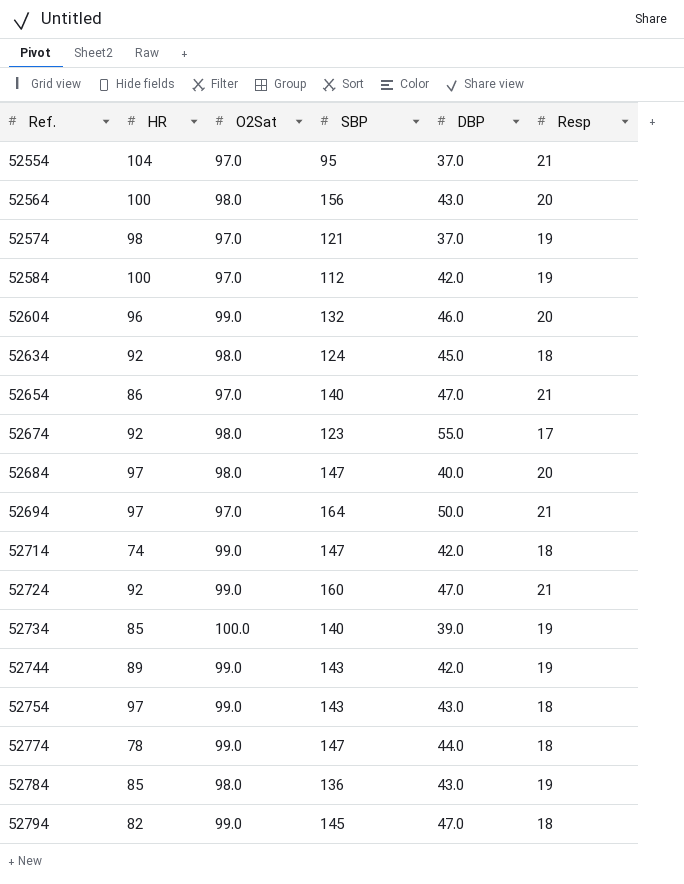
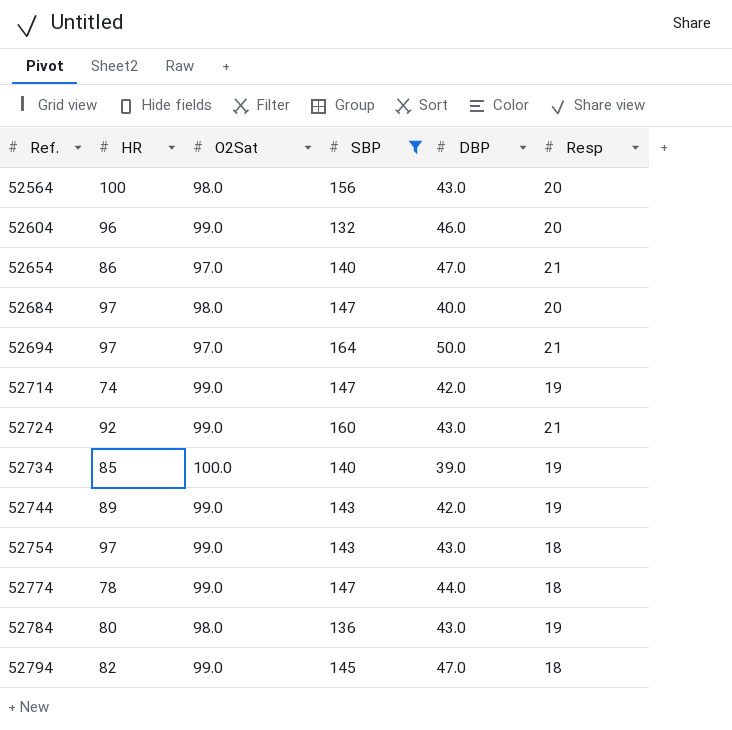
filter: none -> SBP >= 132
52714 | Resp: 18 -> 19
52724 | DBP: 47.0 -> 43.0
52784 | HR: 85 -> 80

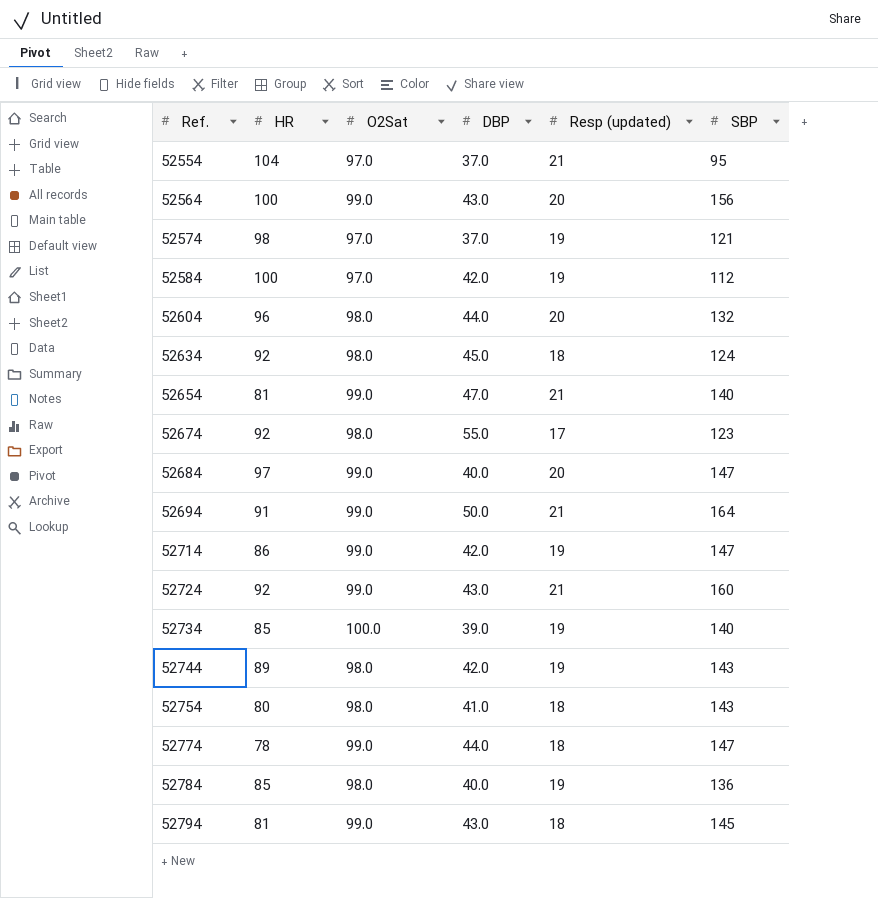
filter: SBP >= 132 -> none
column name: Resp -> Resp (updated)
column SBP | position: 4 -> 6
52564 | O2Sat: 98.0 -> 99.0
52604 | O2Sat: 99.0 -> 98.0
52604 | DBP: 46.0 -> 44.0
52654 | HR: 86 -> 81
52654 | O2Sat: 97.0 -> 99.0
52684 | O2Sat: 98.0 -> 99.0
52694 | HR: 97 -> 91
52694 | O2Sat: 97.0 -> 99.0
52714 | HR: 74 -> 86
52744 | O2Sat: 99.0 -> 98.0
52754 | HR: 97 -> 80
52754 | O2Sat: 99.0 -> 98.0
52754 | DBP: 43.0 -> 41.0
52784 | HR: 80 -> 85
52784 | DBP: 43.0 -> 40.0
52794 | HR: 82 -> 81
52794 | DBP: 47.0 -> 43.0

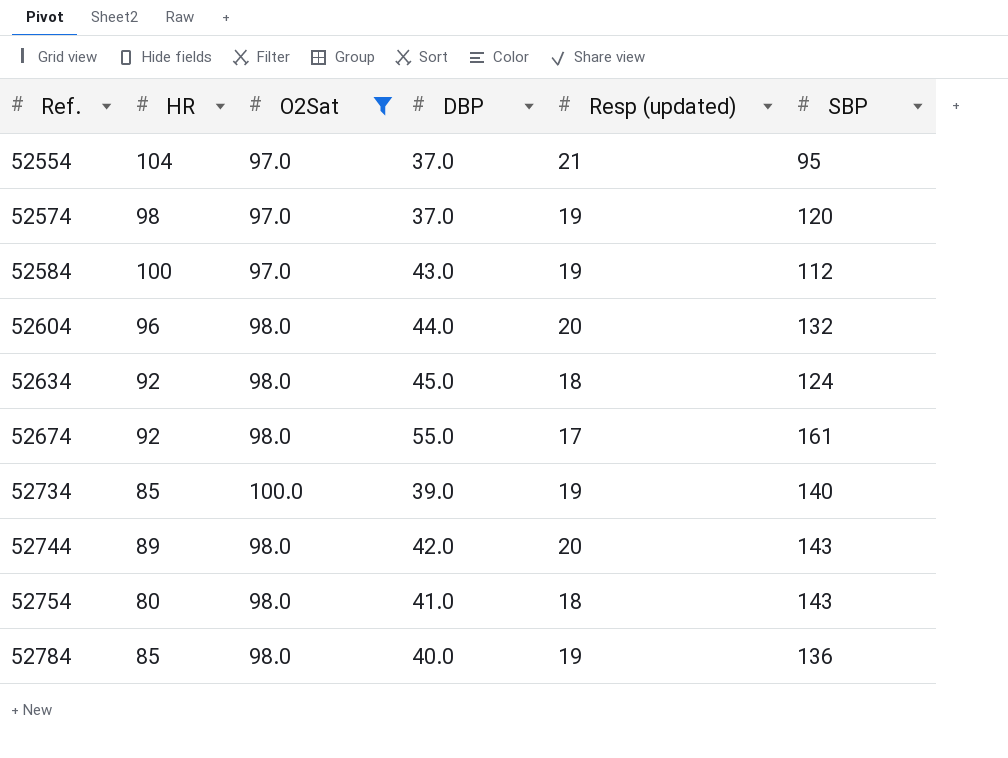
filter: none -> O2Sat != 99.0
52574 | SBP: 121 -> 120
52584 | DBP: 42.0 -> 43.0
52674 | SBP: 123 -> 161
52744 | Resp (updated): 19 -> 20

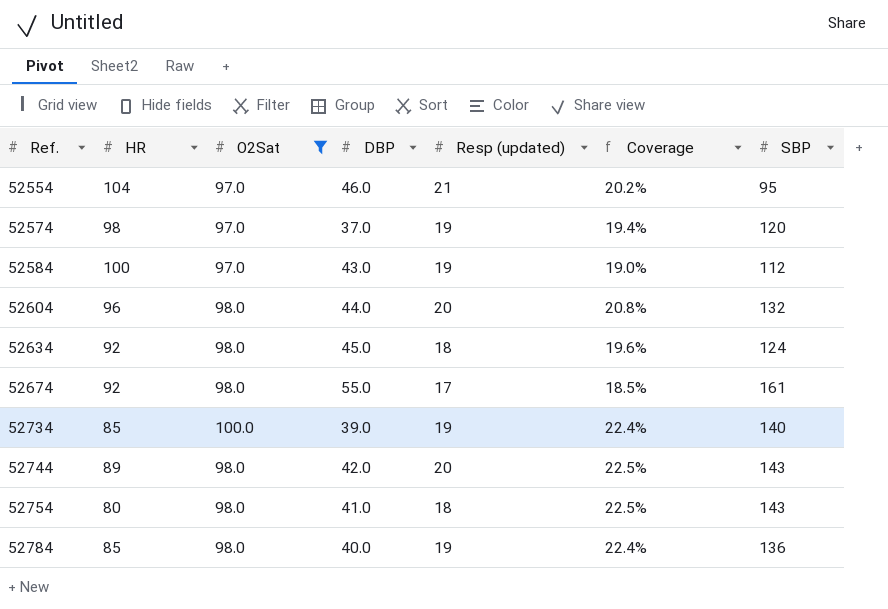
column Coverage | formula: none -> [Resp (updated)] / [HR]
52554 | DBP: 37.0 -> 46.0

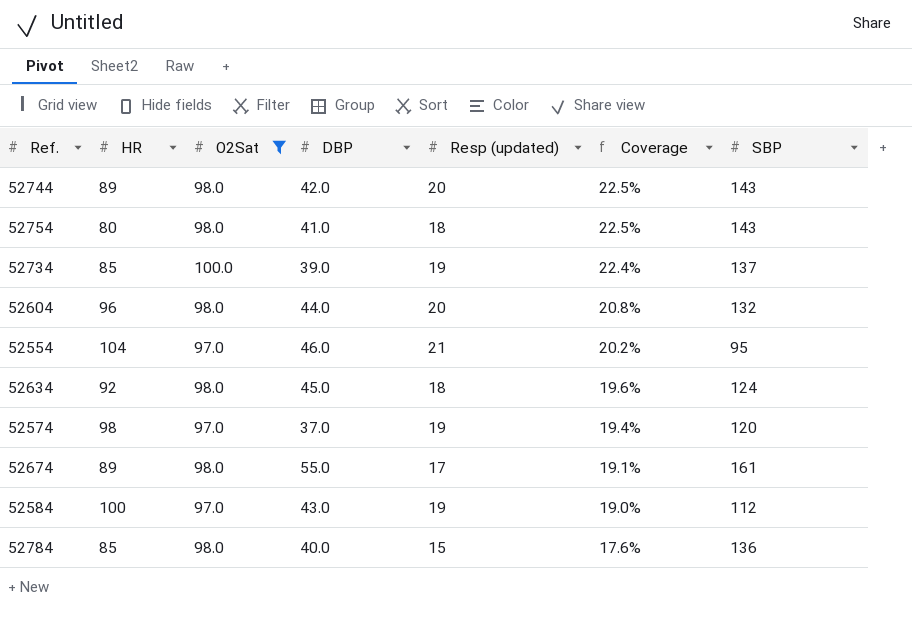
row order: Ref. ascending -> Coverage descending
52734 | SBP: 140 -> 137
52674 | HR: 92 -> 89
52674 | Coverage: 18.5% -> 19.1%
52784 | Resp (updated): 19 -> 15
52784 | Coverage: 22.4% -> 17.6%

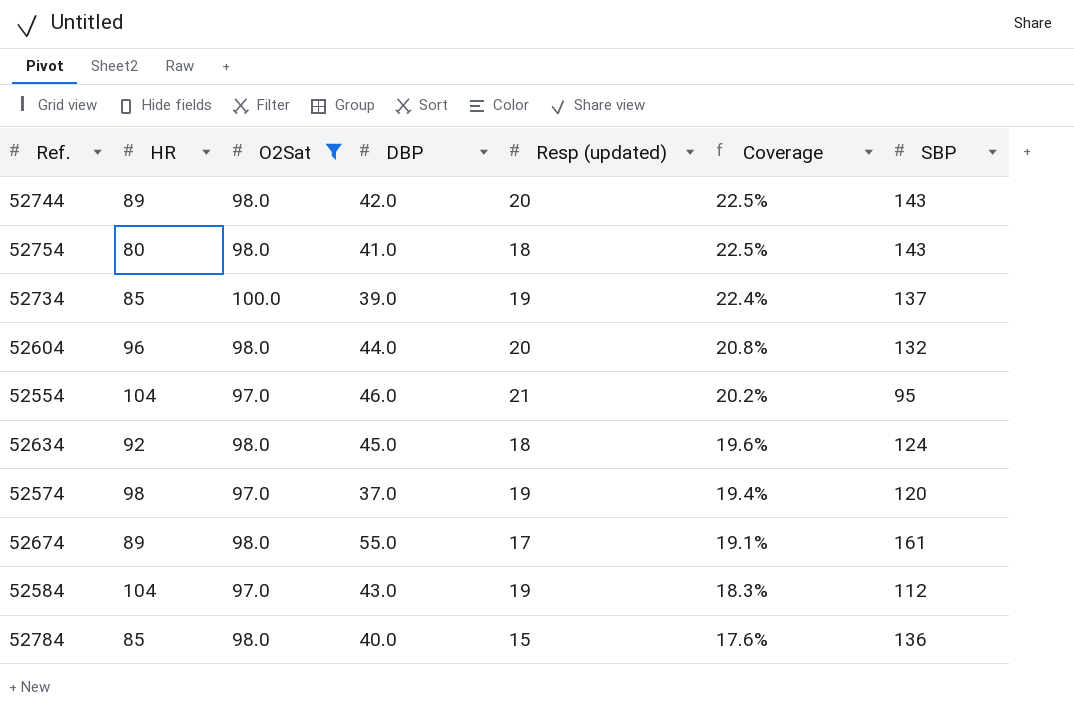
52584 | HR: 100 -> 104
52584 | Coverage: 19.0% -> 18.3%

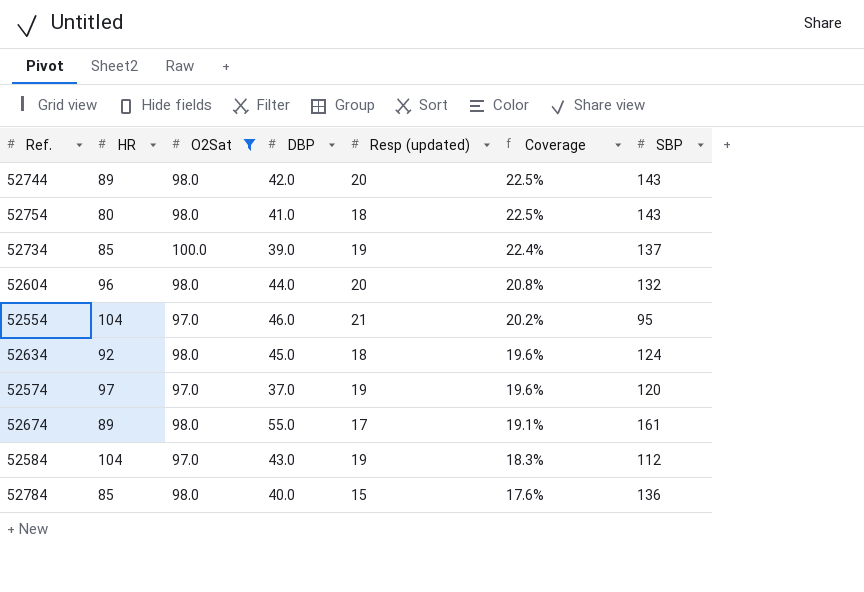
52574 | HR: 98 -> 97
52574 | Coverage: 19.4% -> 19.6%

